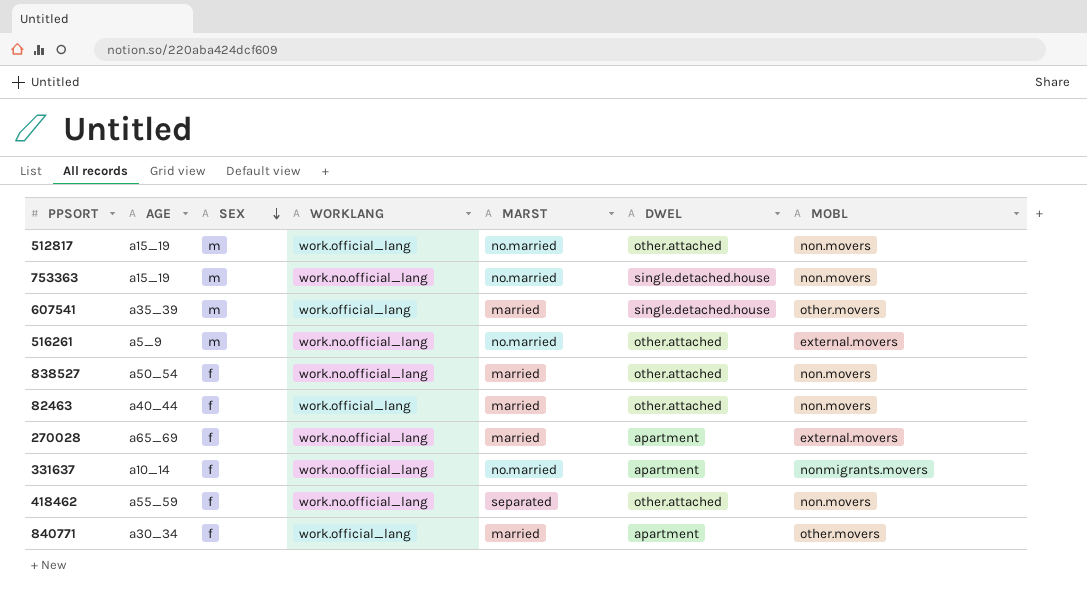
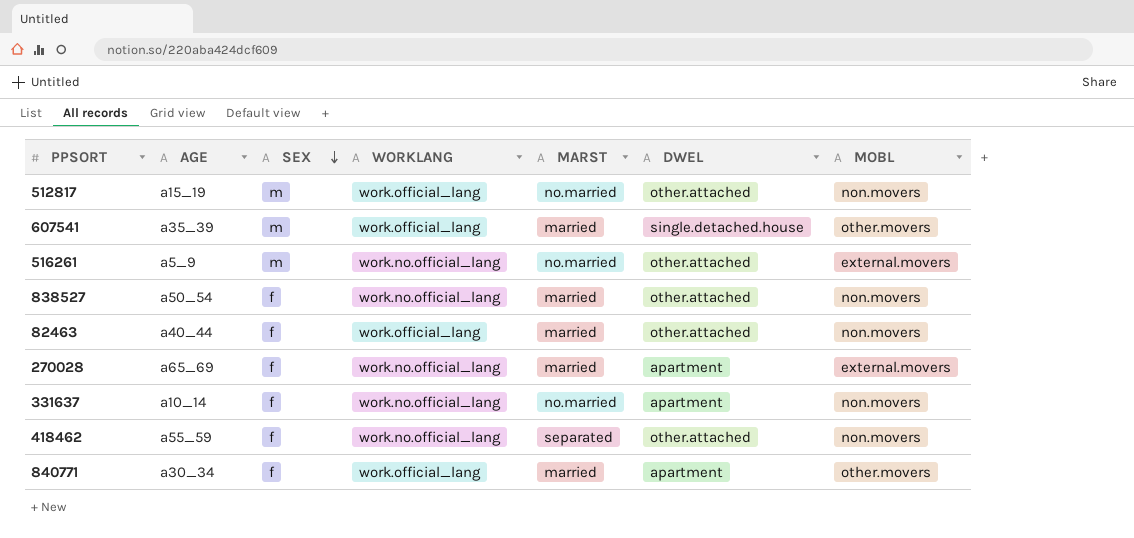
row 753363: a15_19 | m | work.no.official_lang | no.married | single.detached.house | non.movers -> none
331637 | MOBL: nonmigrants.movers -> non.movers

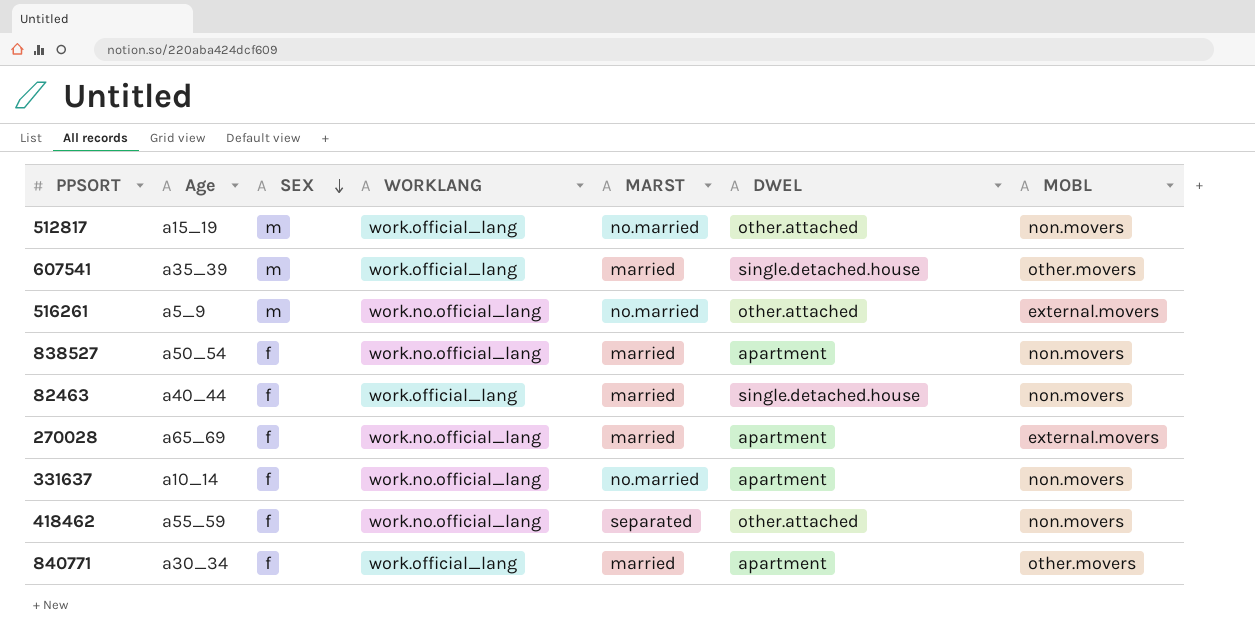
column name: AGE -> Age
838527 | DWEL: other.attached -> apartment
82463 | DWEL: other.attached -> single.detached.house

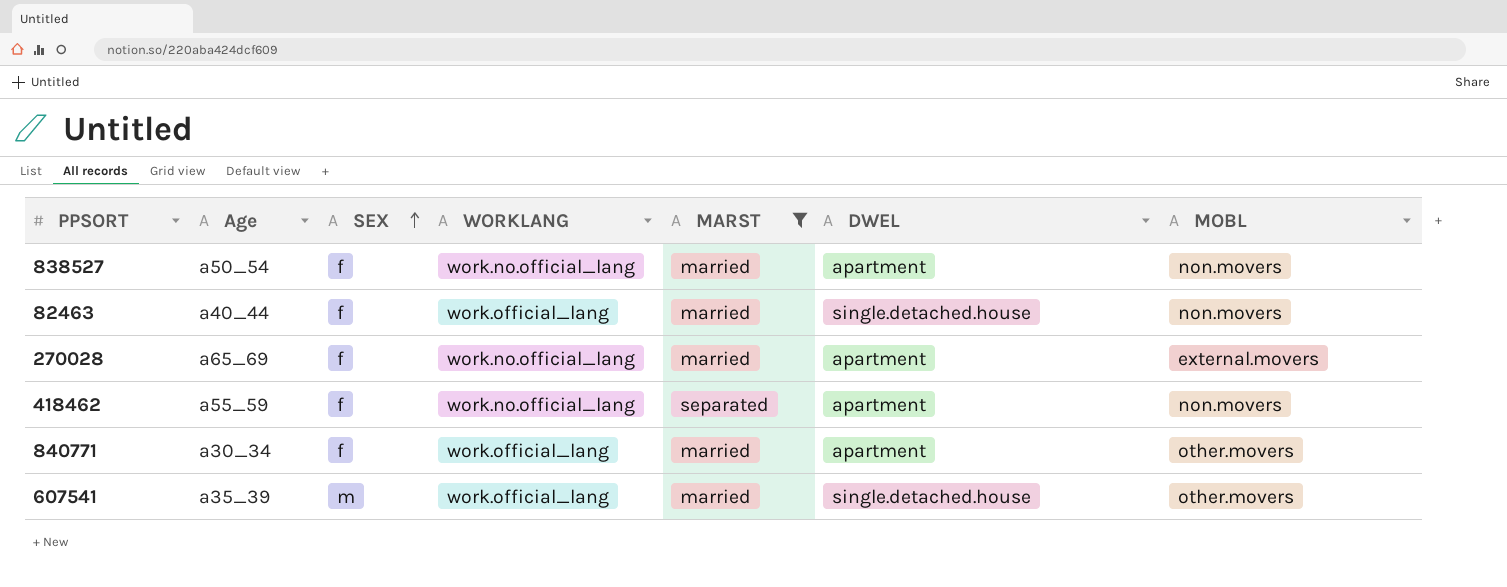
filter: none -> MARST != no.married
row order: SEX descending -> SEX ascending
418462 | DWEL: other.attached -> apartment

